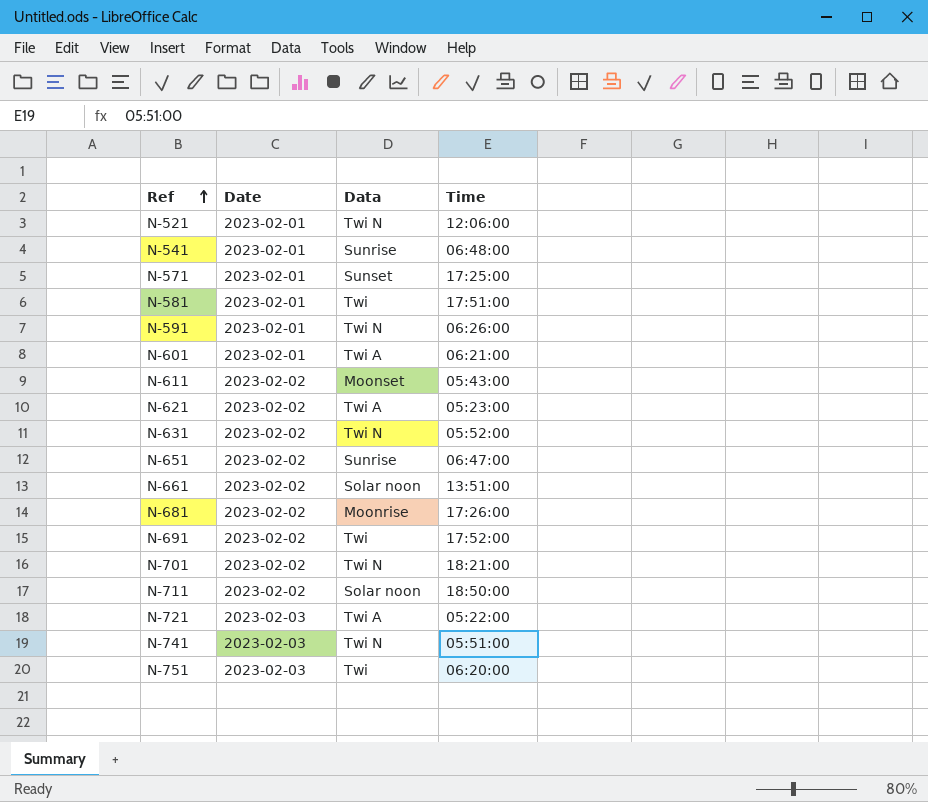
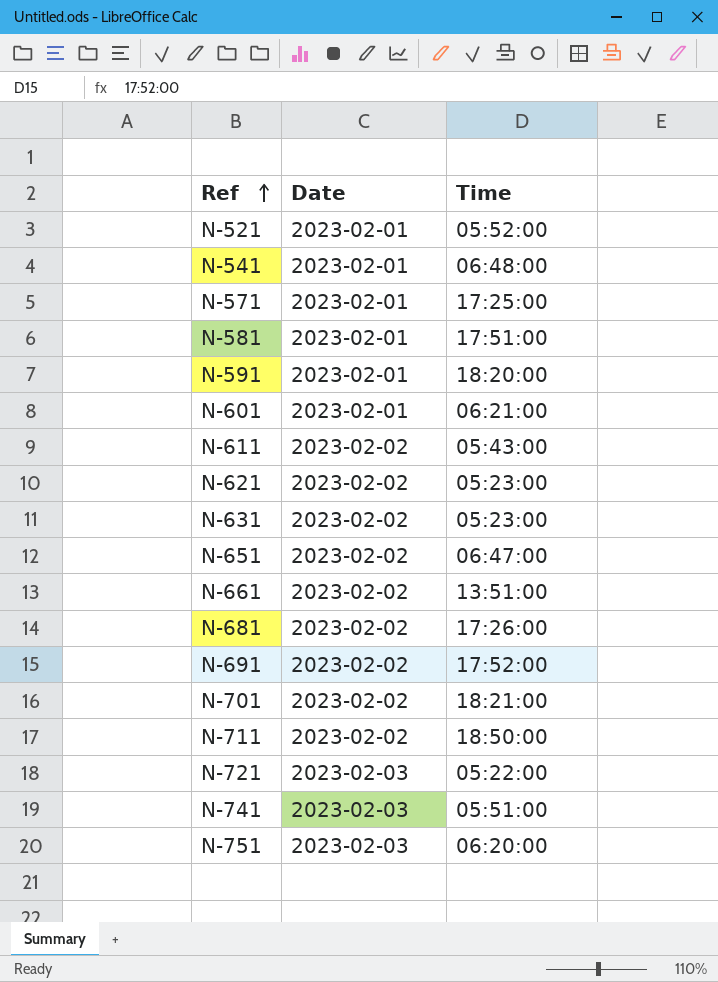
column Data | position: 3 -> none
N-521 | Time: 12:06:00 -> 05:52:00
N-591 | Time: 06:26:00 -> 18:20:00
N-631 | Time: 05:52:00 -> 05:23:00

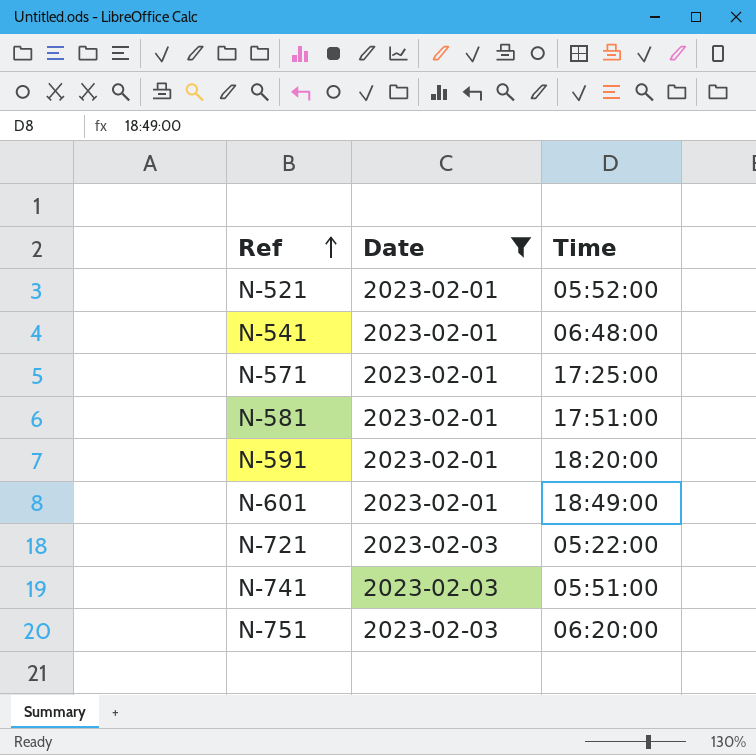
filter: none -> Date != 2023-02-02
N-601 | Time: 06:21:00 -> 18:49:00

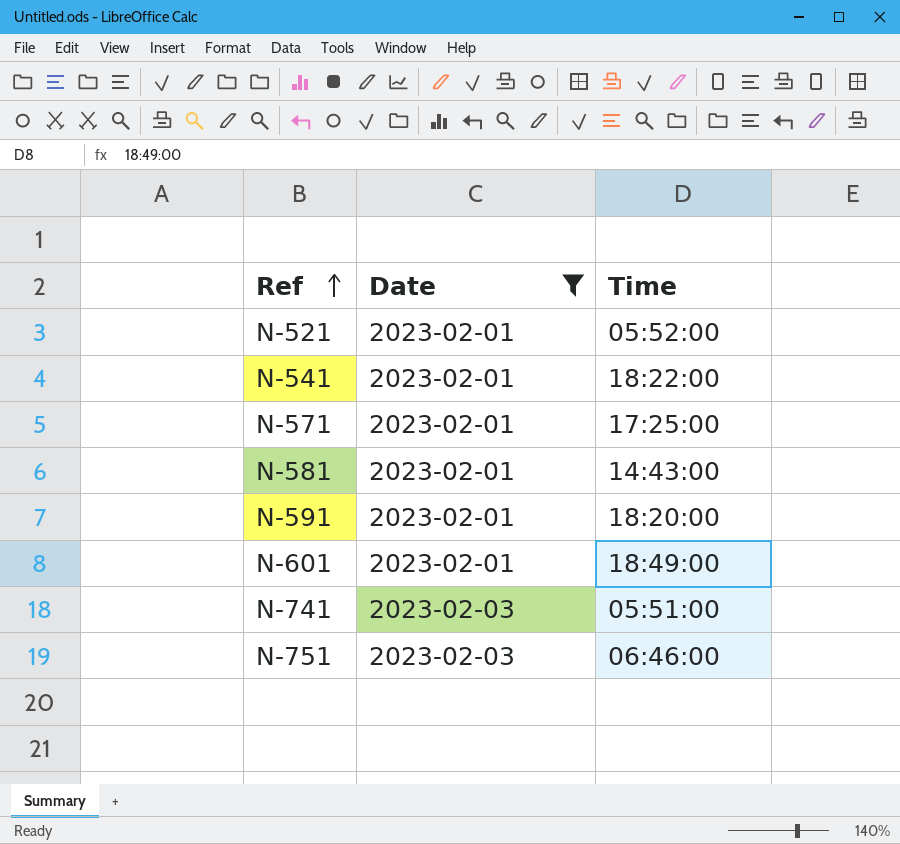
row N-721: 2023-02-03 | 05:22:00 -> none
N-541 | Time: 06:48:00 -> 18:22:00
N-581 | Time: 17:51:00 -> 14:43:00
N-751 | Time: 06:20:00 -> 06:46:00

